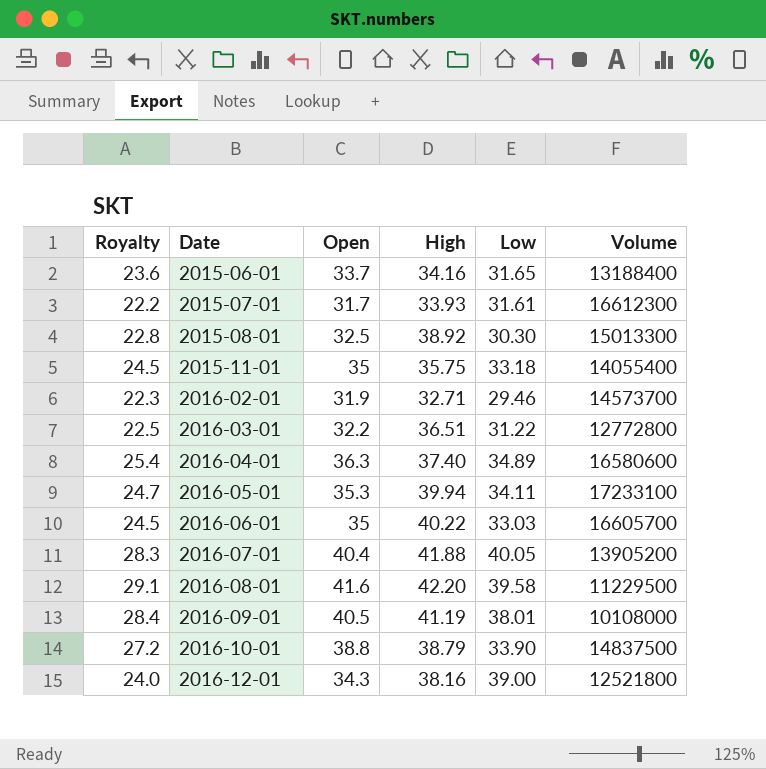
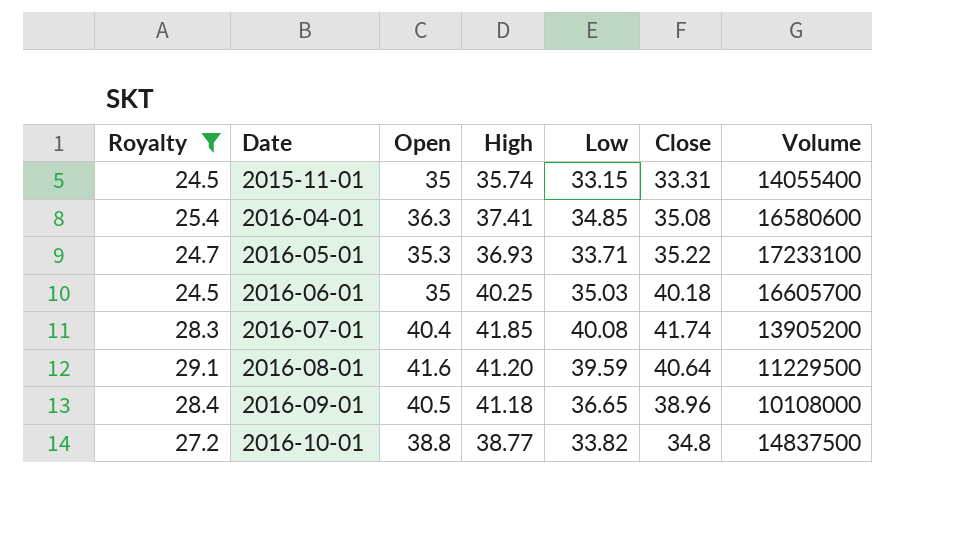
filter: none -> Royalty >= 24.5
column Close | position: none -> 6
2015-11-01 | High: 35.75 -> 35.74
2015-11-01 | Low: 33.18 -> 33.15
2016-04-01 | High: 37.40 -> 37.41
2016-04-01 | Low: 34.89 -> 34.85
2016-05-01 | High: 39.94 -> 36.93
2016-05-01 | Low: 34.11 -> 33.71
2016-06-01 | High: 40.22 -> 40.25
2016-06-01 | Low: 33.03 -> 35.03
2016-07-01 | High: 41.88 -> 41.85
2016-07-01 | Low: 40.05 -> 40.08
2016-08-01 | High: 42.20 -> 41.20
2016-08-01 | Low: 39.58 -> 39.59
2016-09-01 | High: 41.19 -> 41.18
2016-09-01 | Low: 38.01 -> 36.65
2016-10-01 | High: 38.79 -> 38.77
2016-10-01 | Low: 33.90 -> 33.82

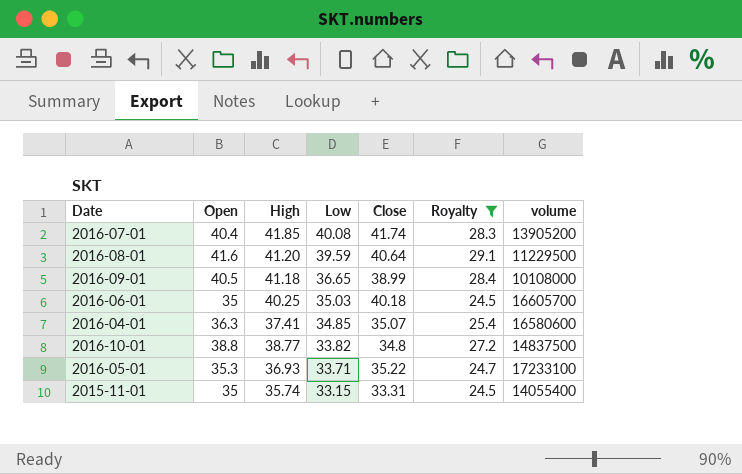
row order: Date ascending -> Low descending
column Royalty | position: 1 -> 6
column name: Volume -> volume
2016-09-01 | Close: 38.96 -> 38.99
2016-04-01 | Close: 35.08 -> 35.07

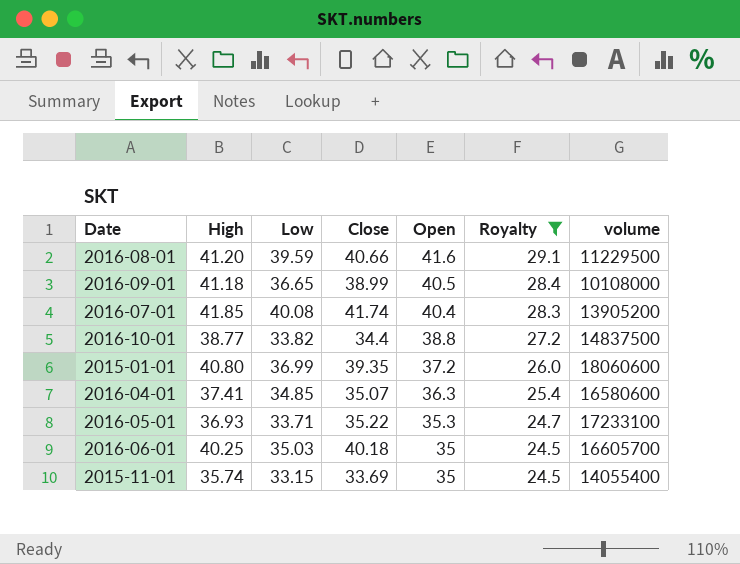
row order: Low descending -> Open descending
column Open | position: 2 -> 5
2016-08-01 | Close: 40.64 -> 40.66
2016-10-01 | Close: 34.8 -> 34.4
row 2015-01-01: none -> 40.80 | 36.99 | 39.35 | 37.2 | 26.0 | 18060600
2015-11-01 | Close: 33.31 -> 33.69

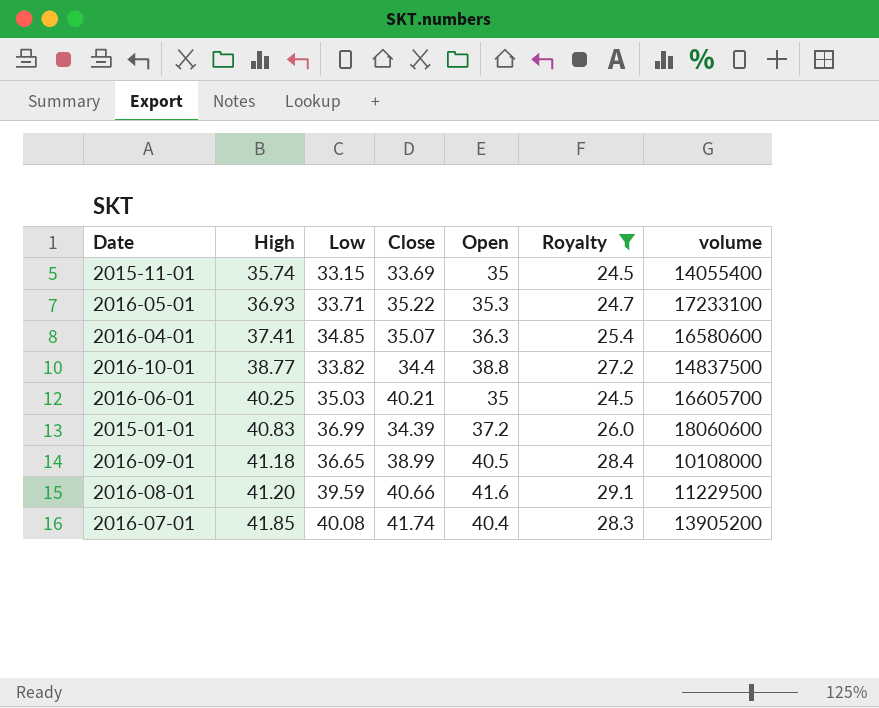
row order: Open descending -> High ascending
2016-06-01 | Close: 40.18 -> 40.21
2015-01-01 | High: 40.80 -> 40.83
2015-01-01 | Close: 39.35 -> 34.39

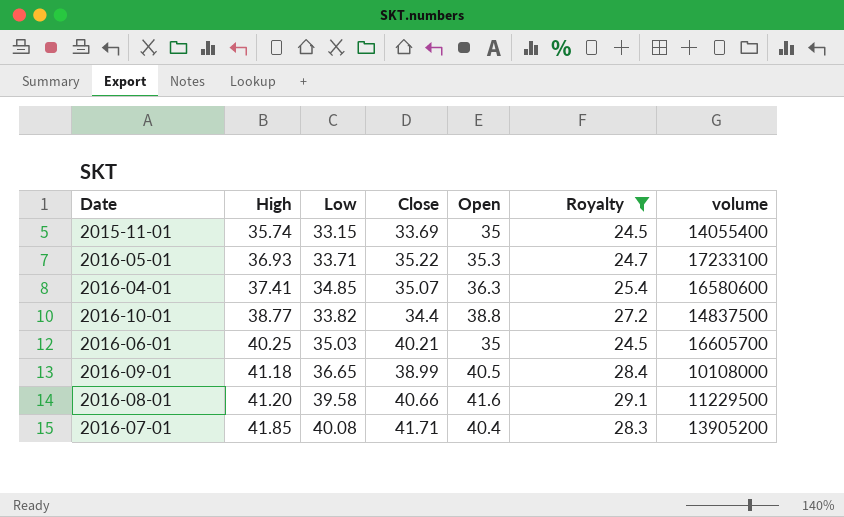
row 2015-01-01: 40.83 | 36.99 | 34.39 | 37.2 | 26.0 | 18060600 -> none
2016-08-01 | Low: 39.59 -> 39.58
2016-07-01 | Close: 41.74 -> 41.71

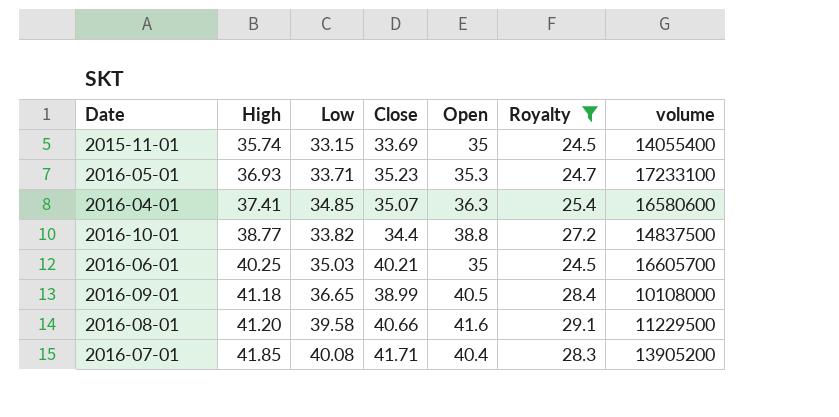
2016-05-01 | Close: 35.22 -> 35.23

